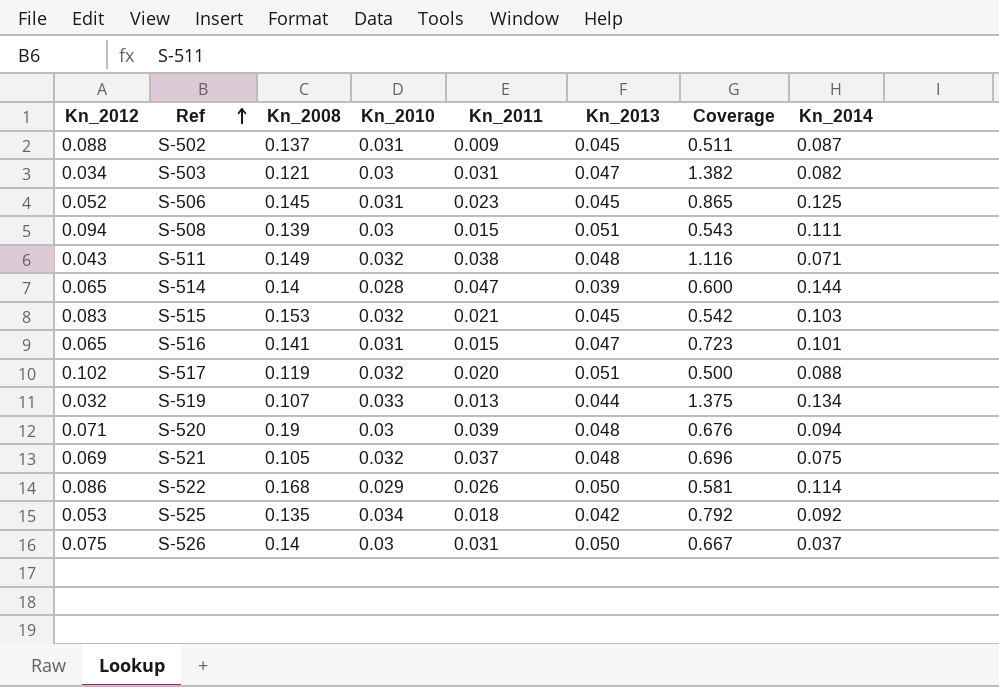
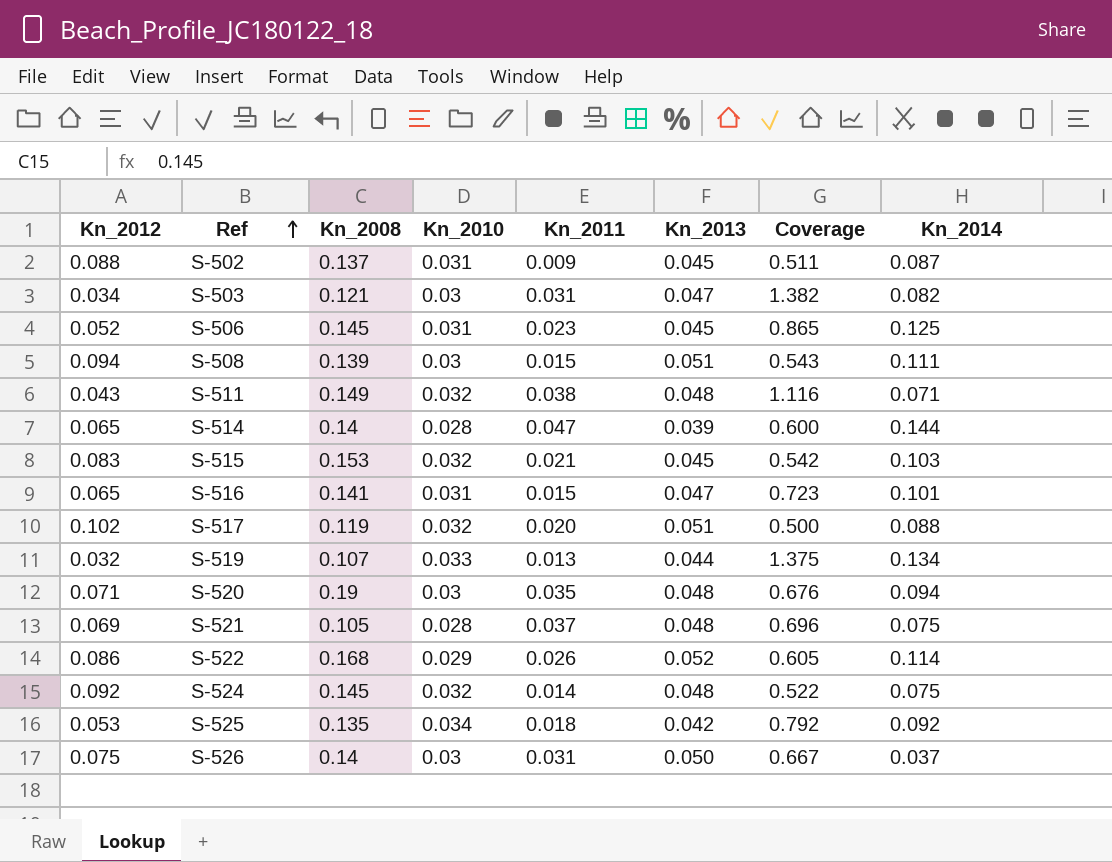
S-520 | Kn_2011: 0.039 -> 0.035
S-521 | Kn_2010: 0.032 -> 0.028
S-522 | Kn_2013: 0.050 -> 0.052
S-522 | Coverage: 0.581 -> 0.605
row S-524: none -> 0.092 | 0.145 | 0.032 | 0.014 | 0.048 | 0.522 | 0.075

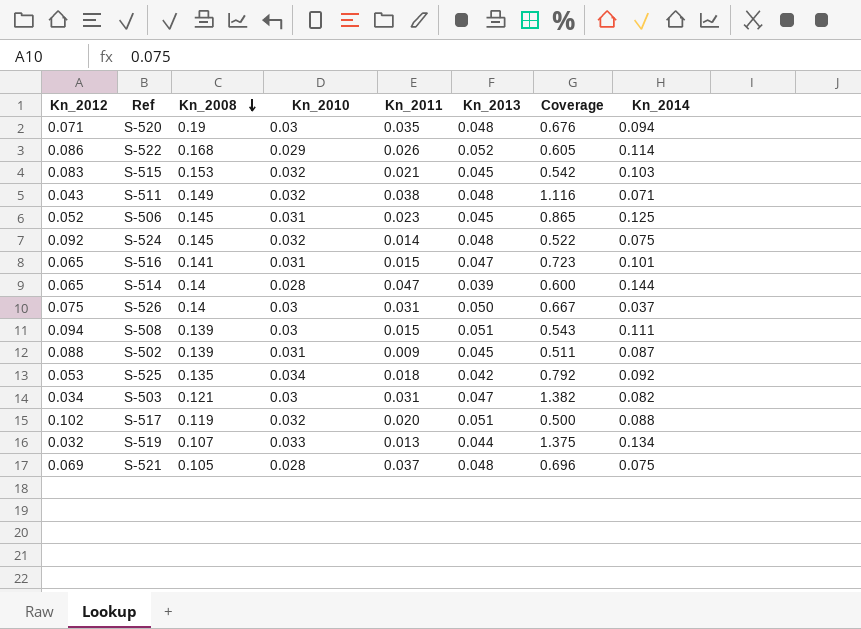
row order: Ref ascending -> Kn_2008 descending
S-502 | Kn_2008: 0.137 -> 0.139

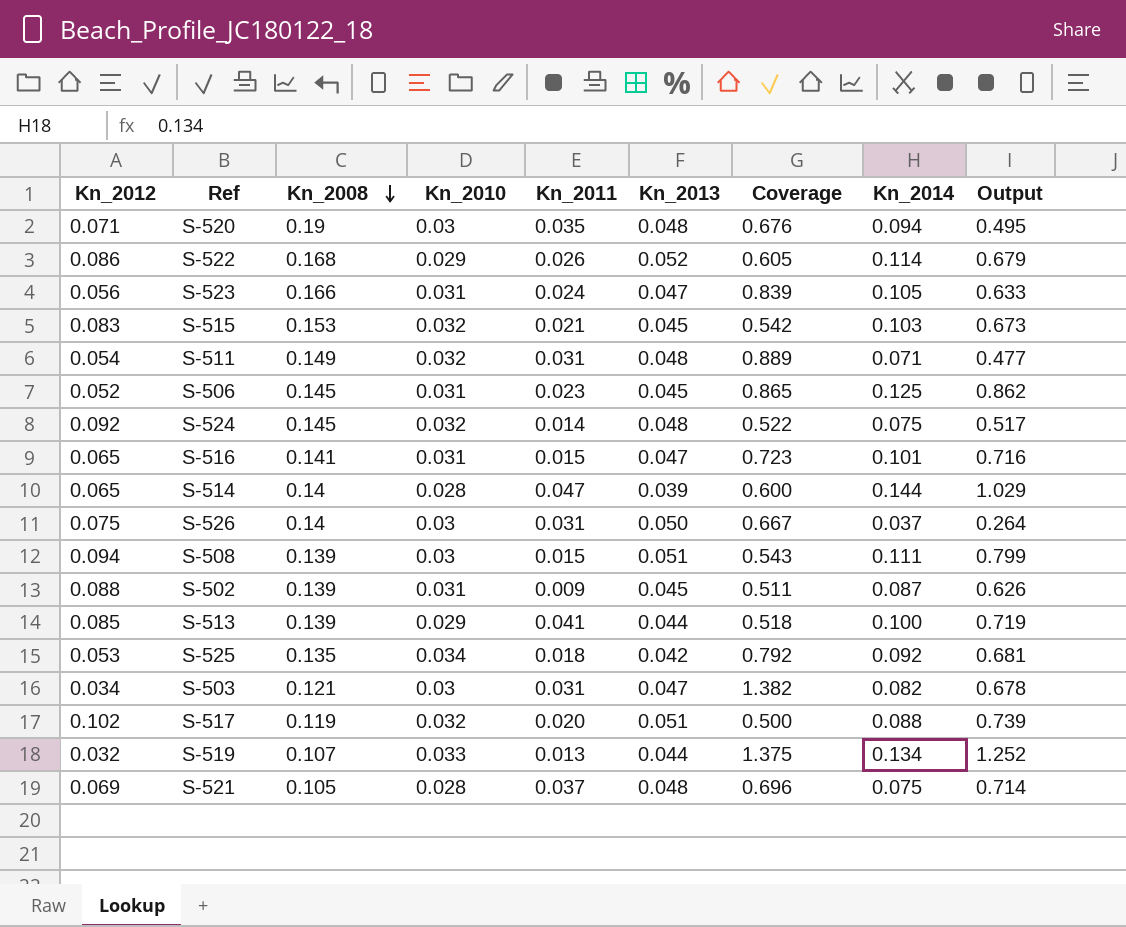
column Output | formula: none -> [Kn_2014] / [Kn_2008]
row S-523: none -> 0.056 | 0.166 | 0.031 | 0.024 | 0.047 | 0.839 | 0.105 | 0.633
S-511 | Kn_2012: 0.043 -> 0.054
S-511 | Kn_2011: 0.038 -> 0.031
S-511 | Coverage: 1.116 -> 0.889
row S-513: none -> 0.085 | 0.139 | 0.029 | 0.041 | 0.044 | 0.518 | 0.100 | 0.719

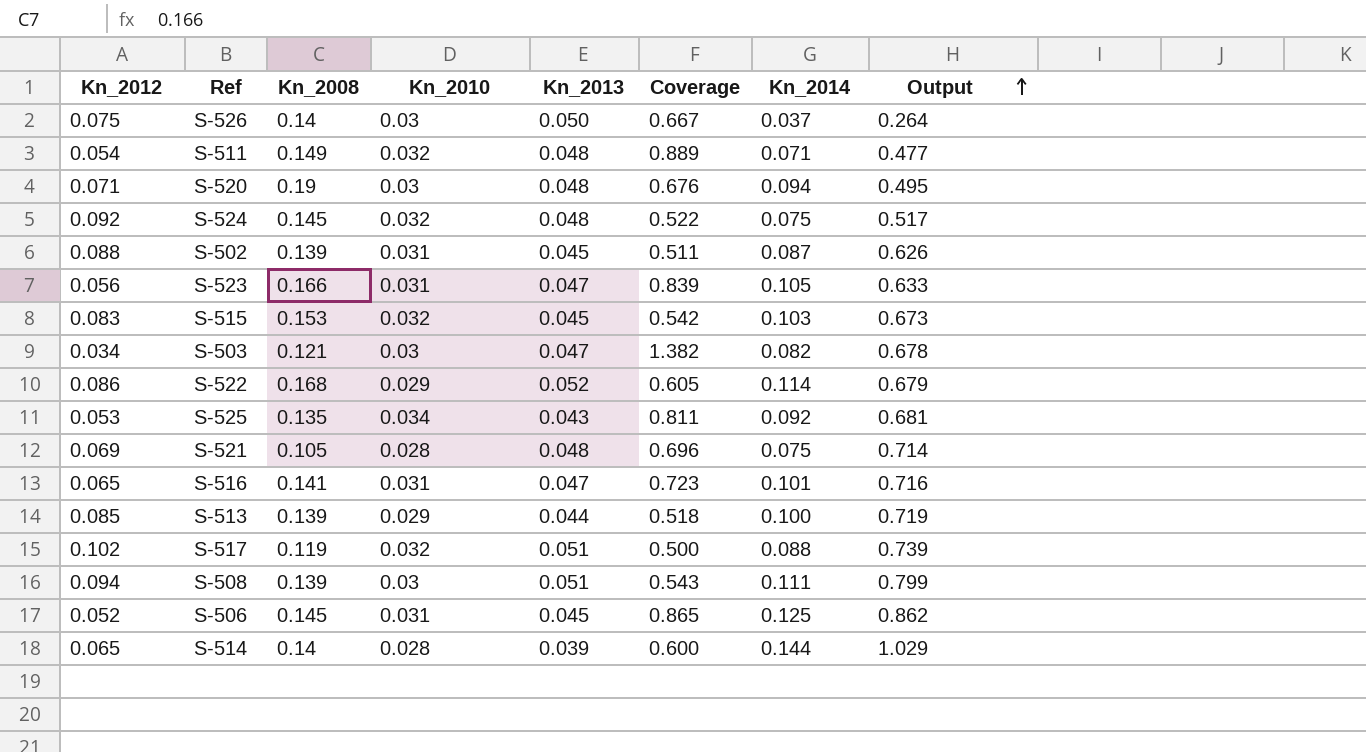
row order: Kn_2008 descending -> Output ascending
column Kn_2011 | position: 5 -> none
row S-519: 0.032 | 0.107 | 0.033 | 0.013 | 0.044 | 1.375 | 0.134 | 1.252 -> none
S-525 | Kn_2013: 0.042 -> 0.043
S-525 | Coverage: 0.792 -> 0.811

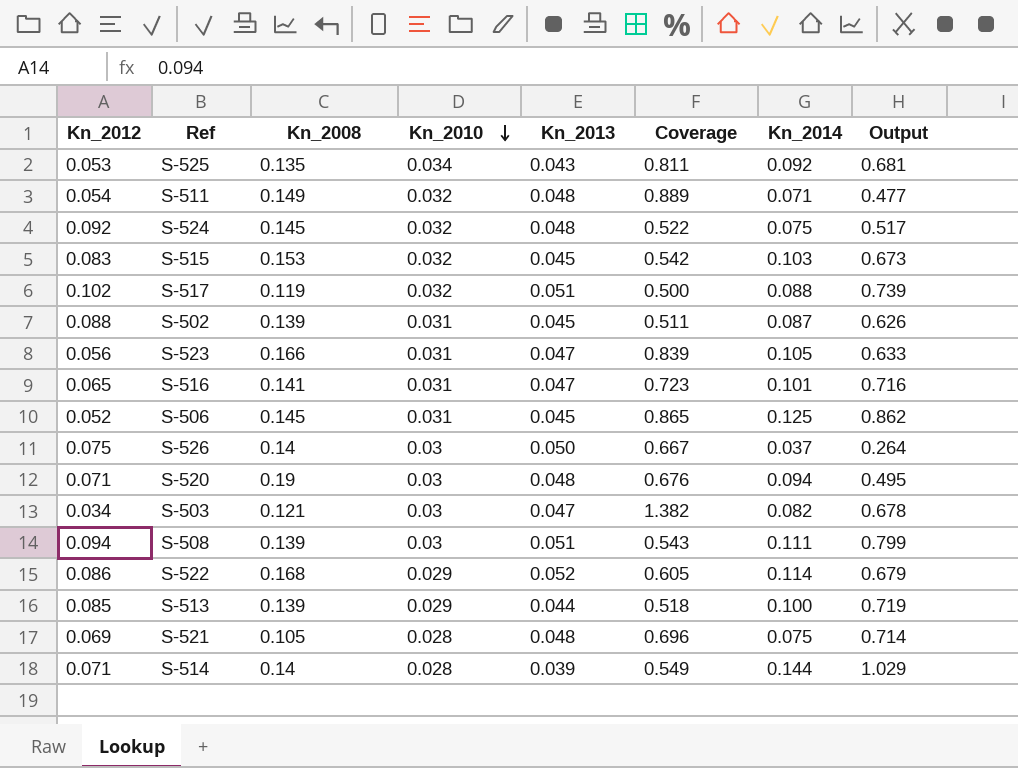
row order: Output ascending -> Kn_2010 descending
S-514 | Kn_2012: 0.065 -> 0.071
S-514 | Coverage: 0.600 -> 0.549

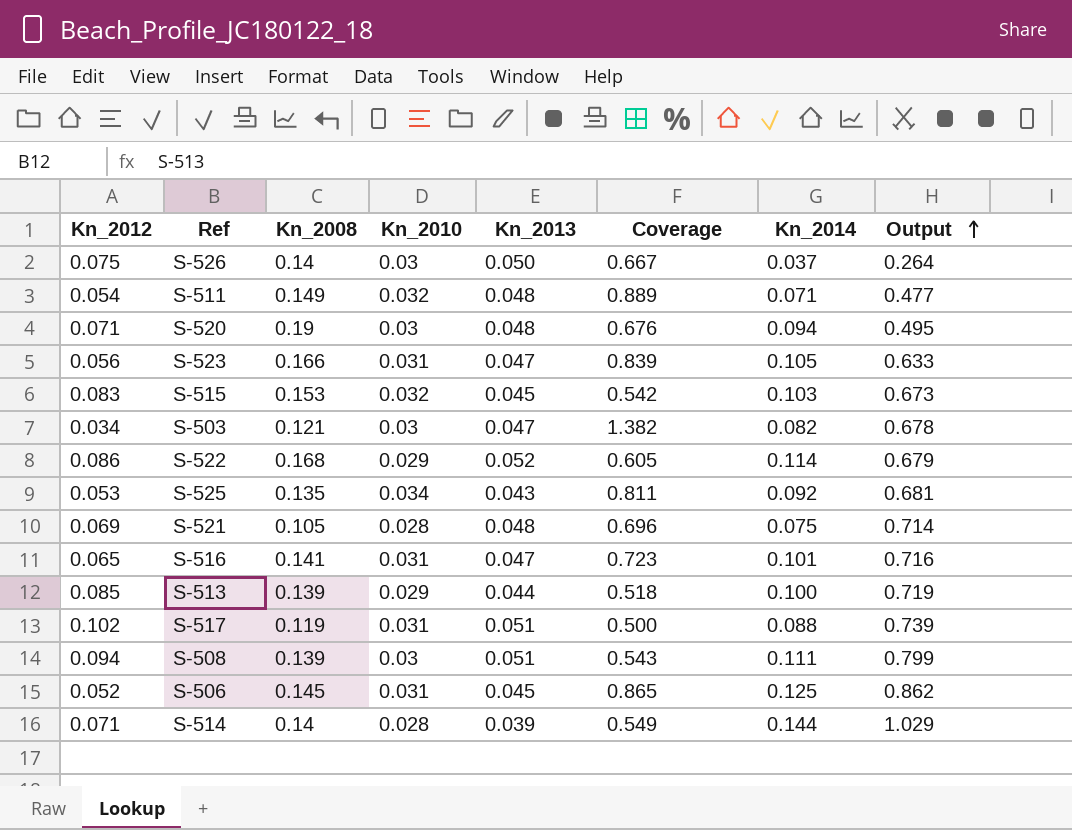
row order: Kn_2010 descending -> Output ascending
row S-524: 0.092 | 0.145 | 0.032 | 0.048 | 0.522 | 0.075 | 0.517 -> none
row S-502: 0.088 | 0.139 | 0.031 | 0.045 | 0.511 | 0.087 | 0.626 -> none
S-517 | Kn_2010: 0.032 -> 0.031

